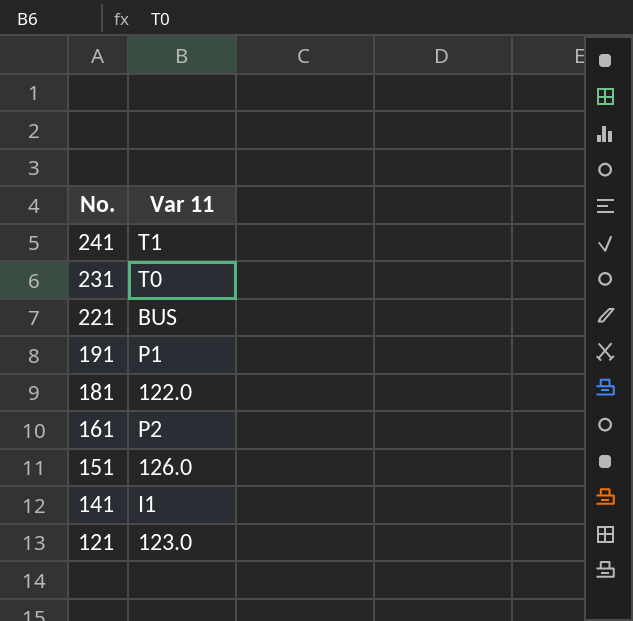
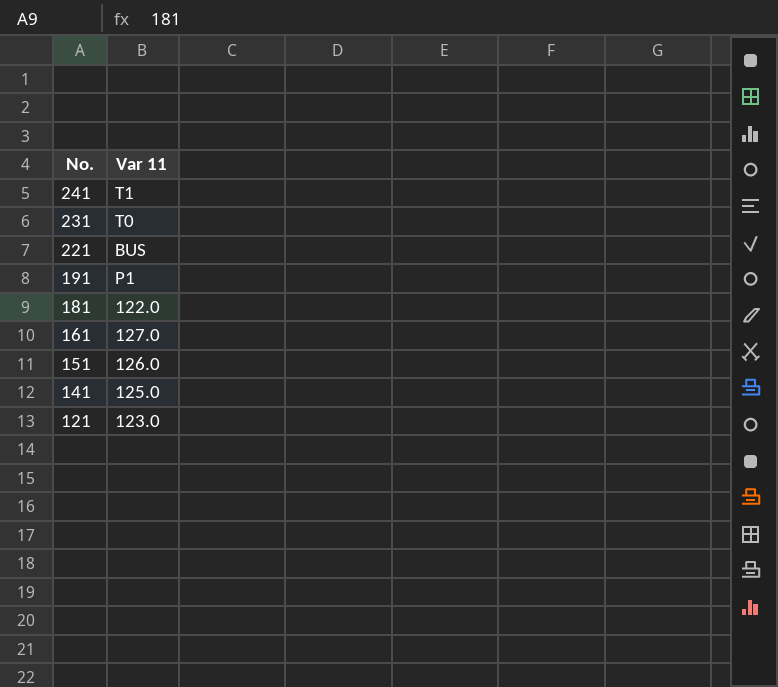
161 | Var 11: P2 -> 127.0
141 | Var 11: I1 -> 125.0

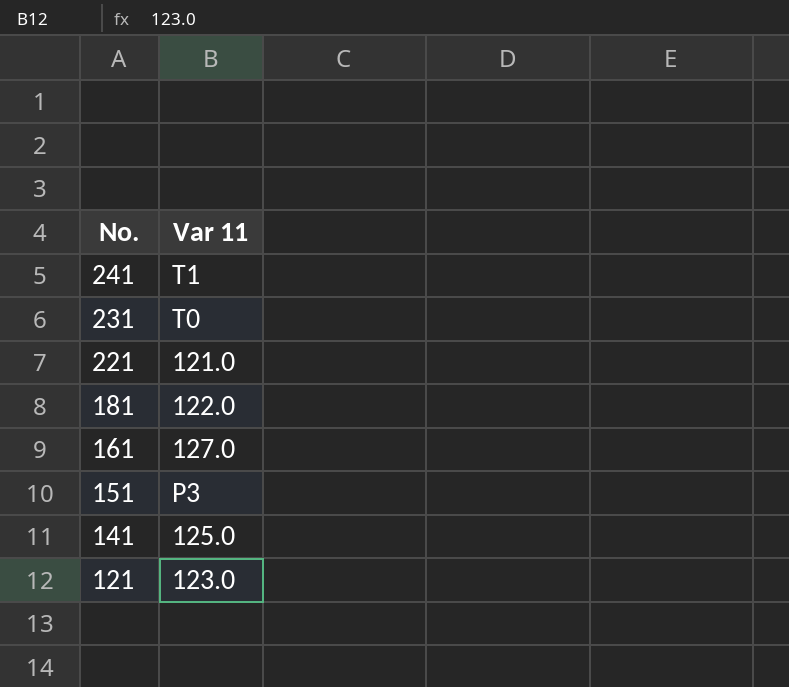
row 191: P1 -> none
221 | Var 11: BUS -> 121.0
151 | Var 11: 126.0 -> P3

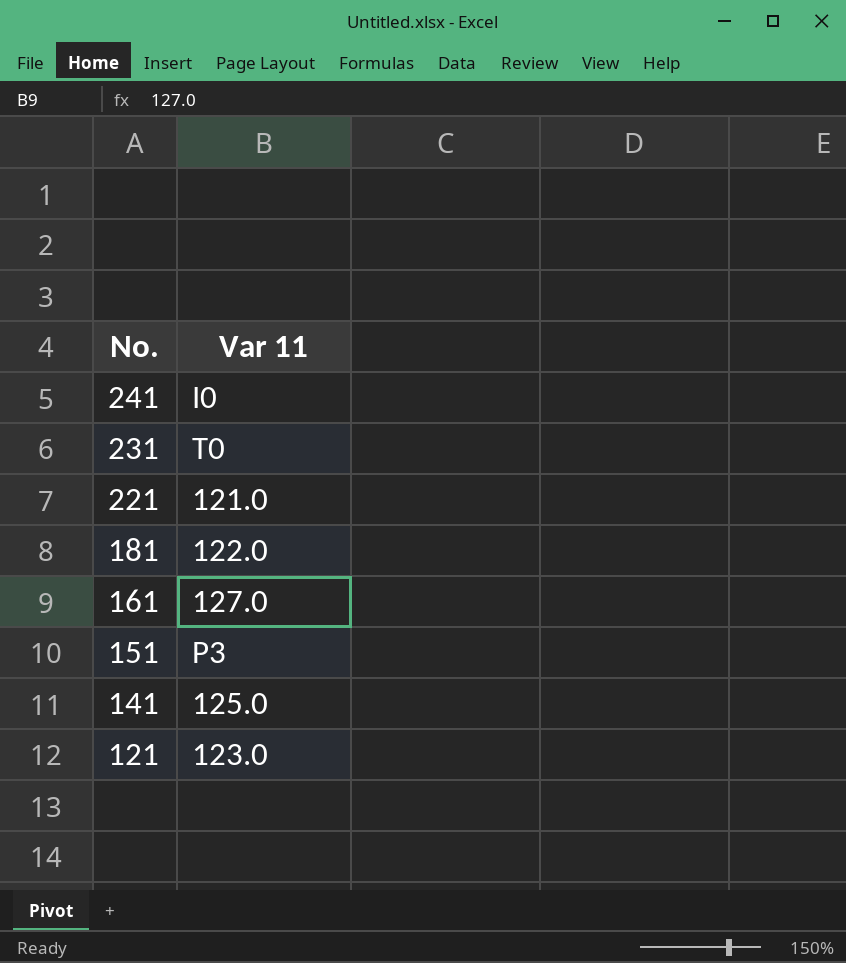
241 | Var 11: T1 -> I0

